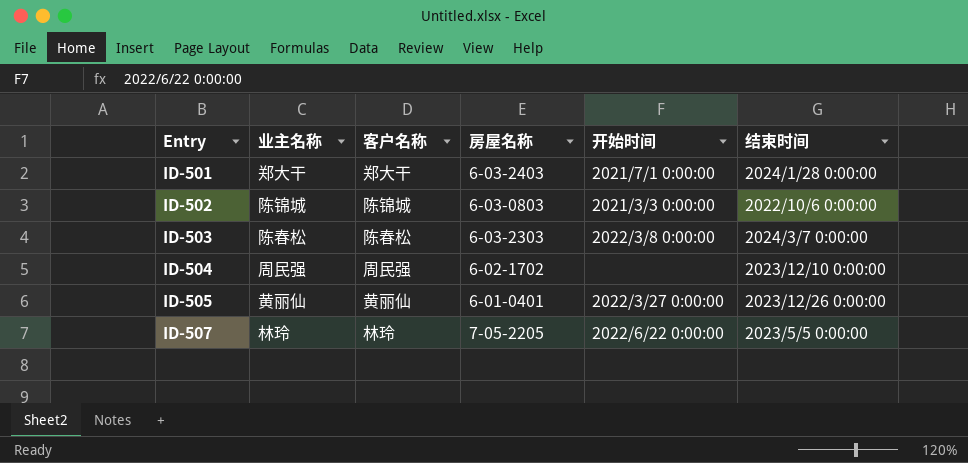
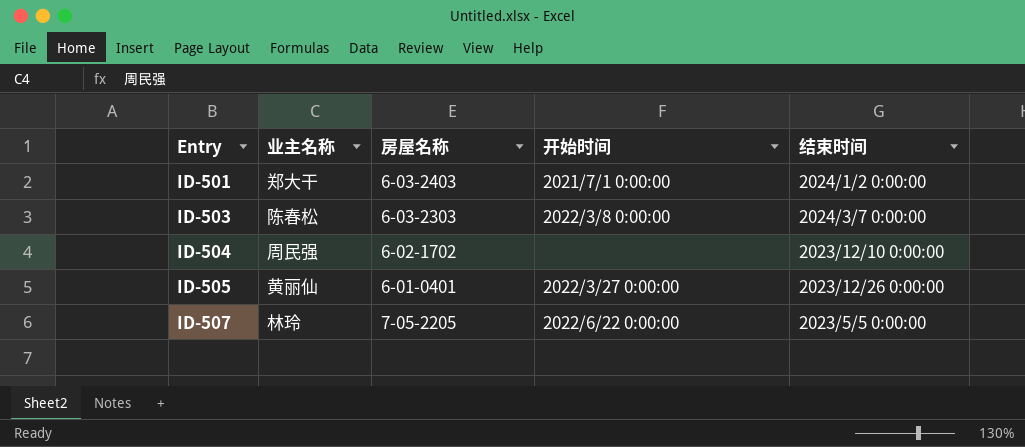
column 客户名称 | position: 3 -> none
row ID-502: 陈锦城 | 陈锦城 | 6-03-0803 | 2021/3/3 0:00:00 | 2022/10/6 0:00:00 -> none
ID-501 | 结束时间: 2024/1/28 0:00:00 -> 2024/1/2 0:00:00

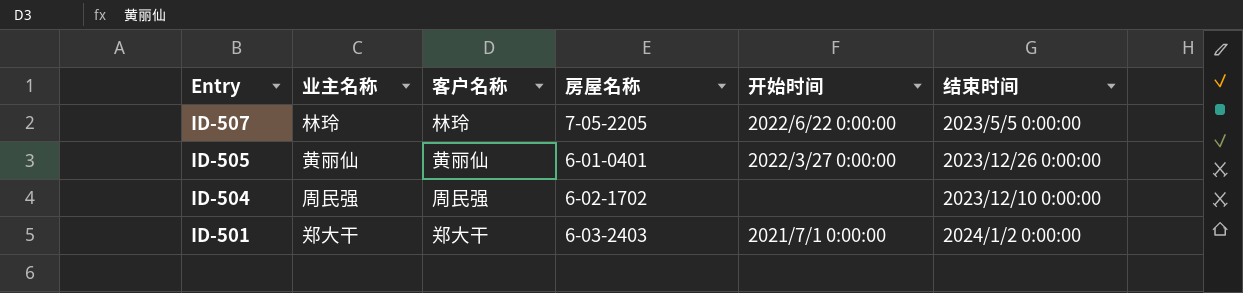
row order: Entry ascending -> Entry descending
column 客户名称 | position: none -> 3
row ID-503: 陈春松 | 6-03-2303 | 2022/3/8 0:00:00 | 2024/3/7 0:00:00 -> none

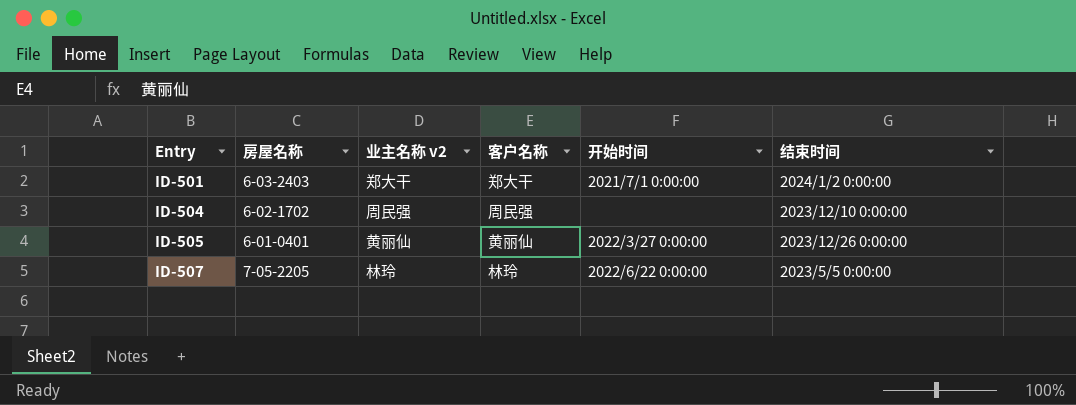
row order: Entry descending -> Entry ascending
column 房屋名称 | position: 4 -> 2
column name: 业主名称 -> 业主名称 v2

